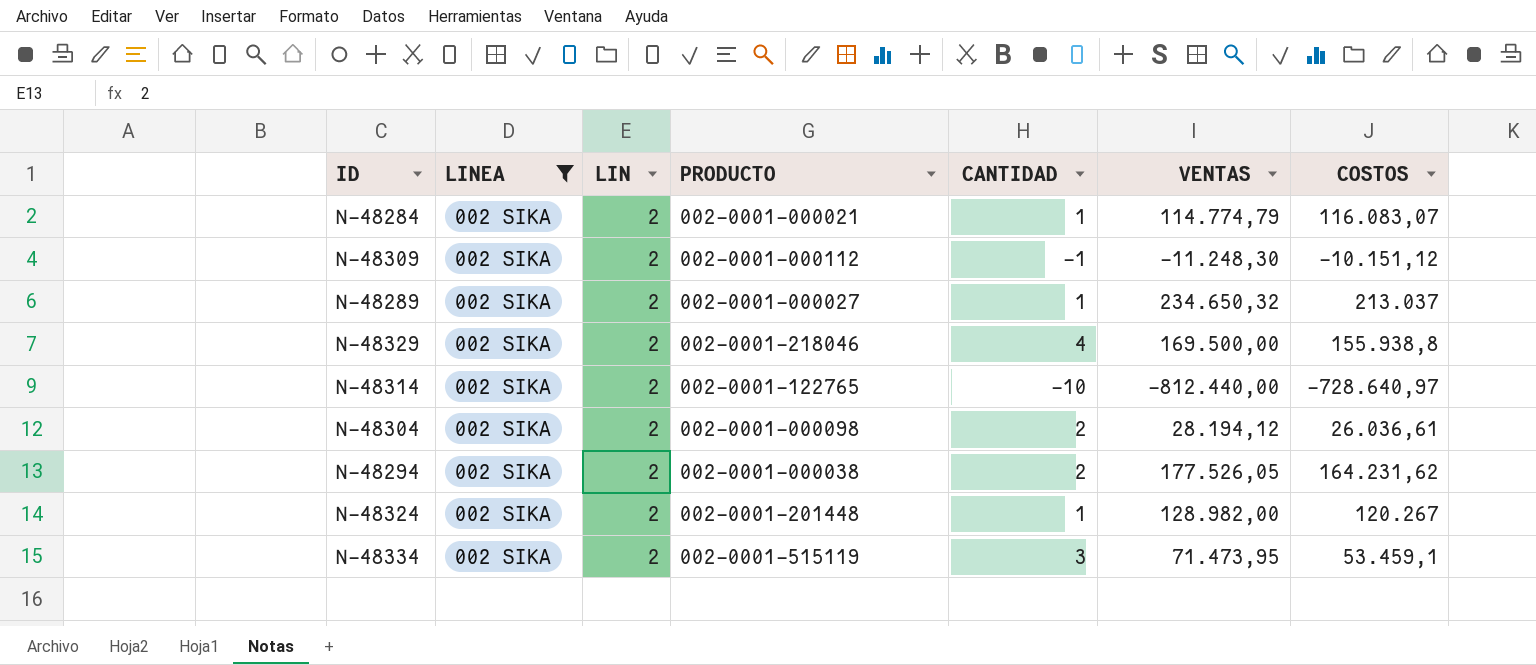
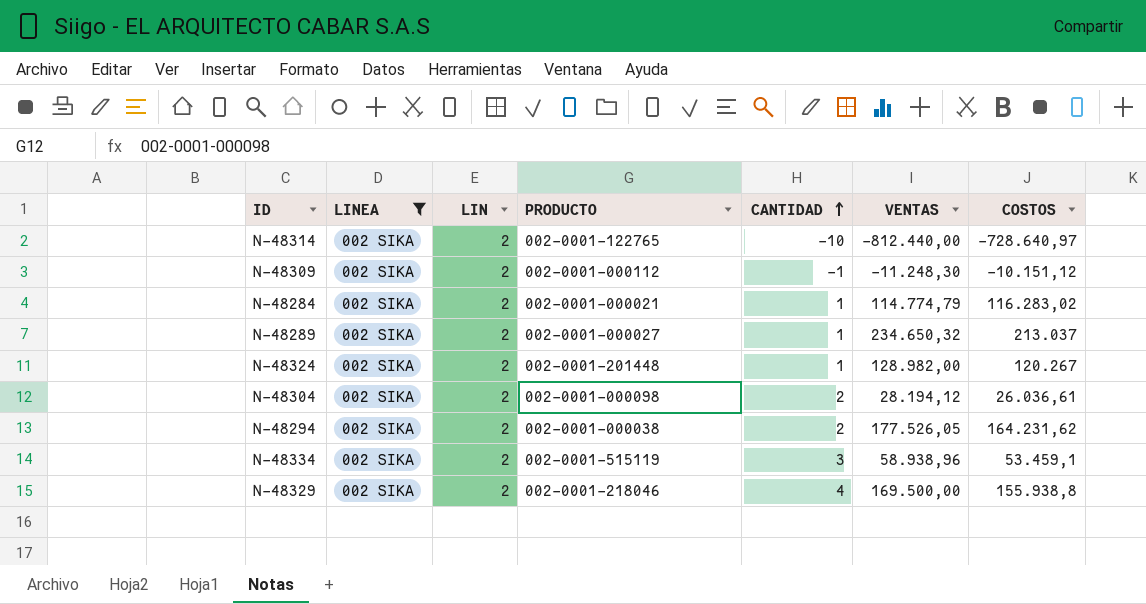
row order: none -> CANTIDAD ascending
N-48284 | COSTOS: 116.083,07 -> 116.283,02
N-48334 | VENTAS: 71.473,95 -> 58.938,96

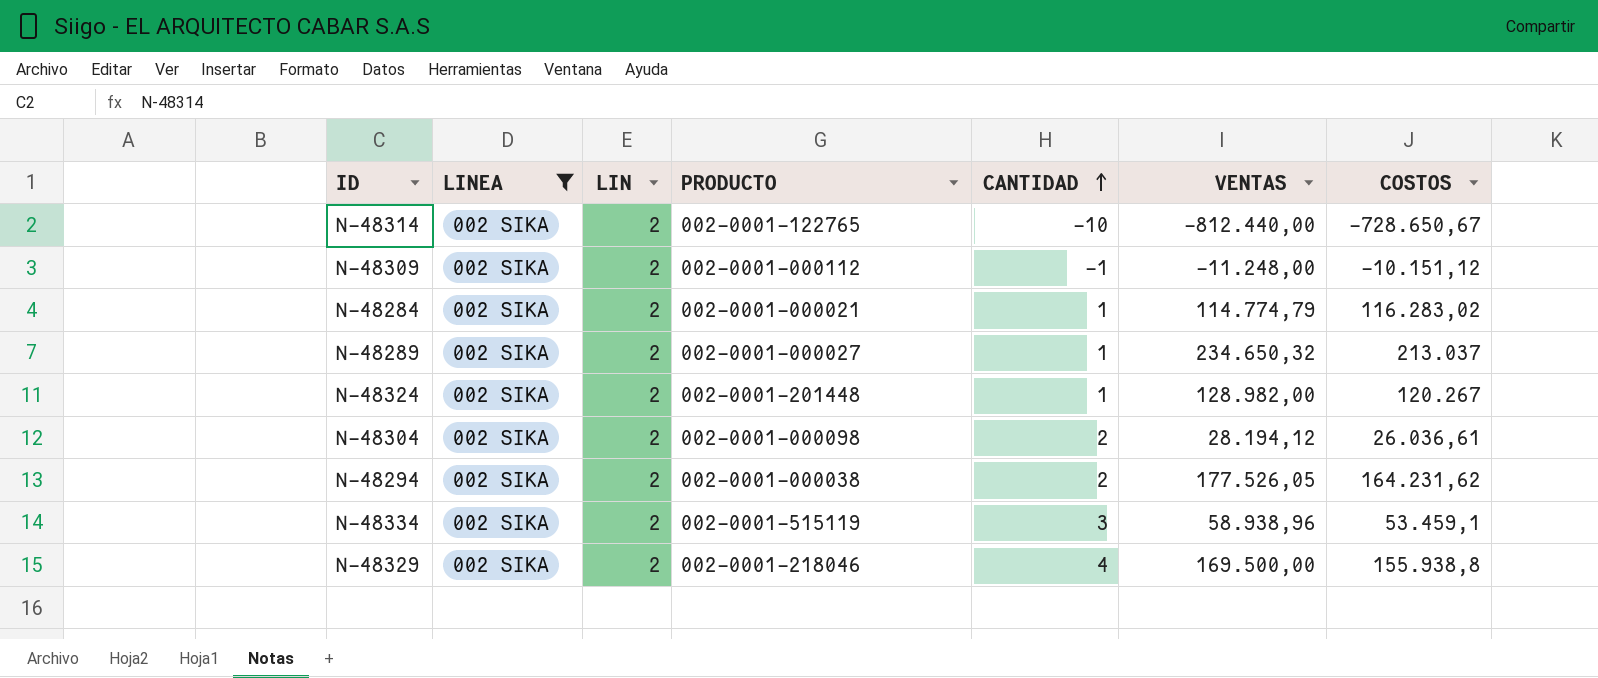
N-48314 | COSTOS: -728.640,97 -> -728.650,67
N-48309 | VENTAS: -11.248,30 -> -11.248,00

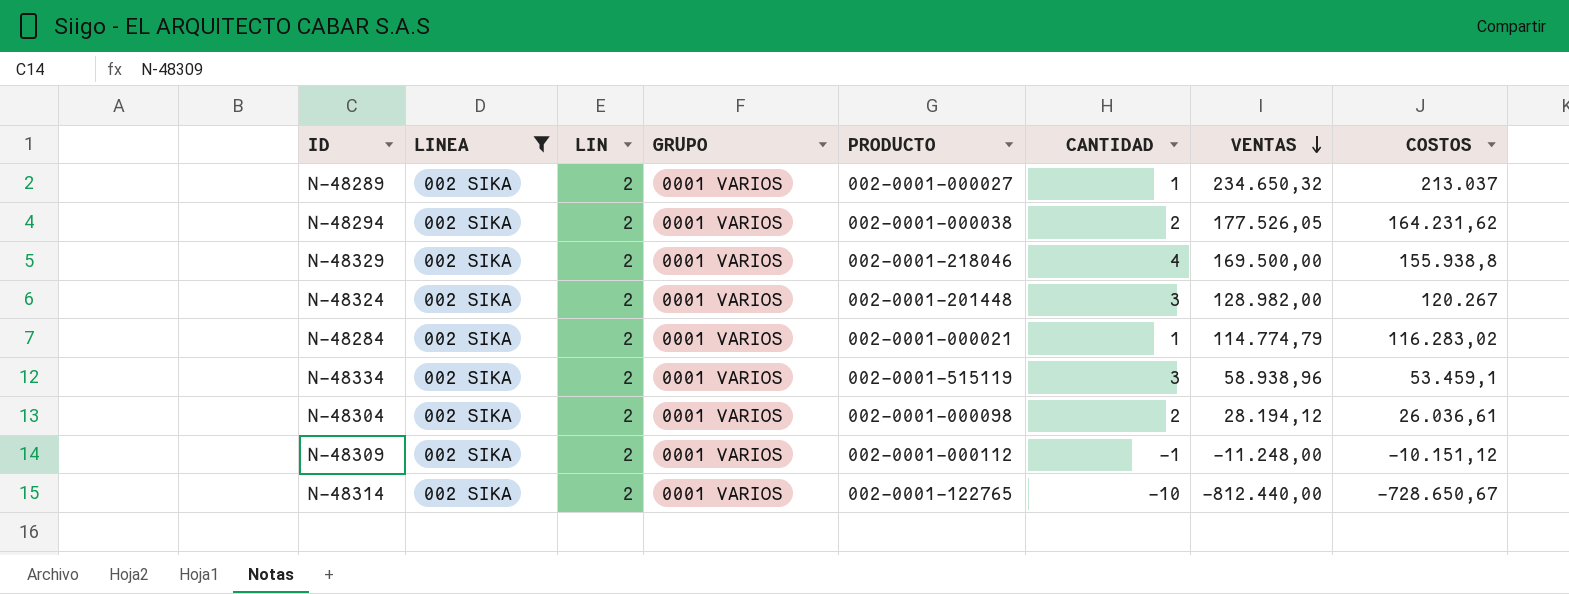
row order: CANTIDAD ascending -> VENTAS descending
column GRUPO | position: none -> 4
N-48324 | CANTIDAD: 1 -> 3

